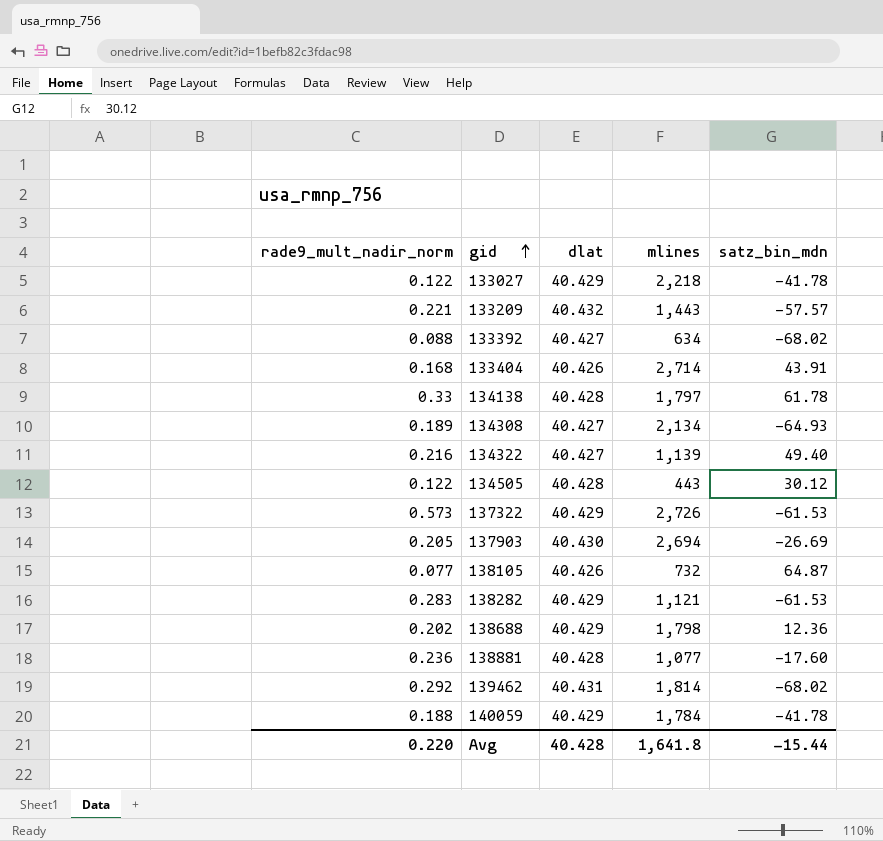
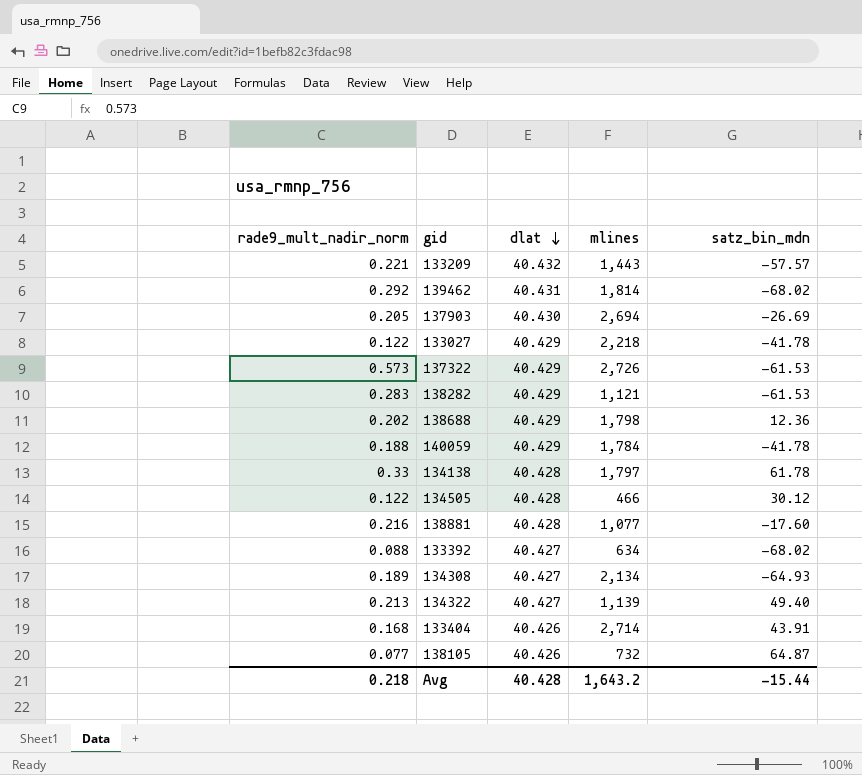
row order: gid ascending -> dlat descending
134505 | mlines: 443 -> 466
138881 | rade9_mult_nadir_norm: 0.236 -> 0.216
134322 | rade9_mult_nadir_norm: 0.216 -> 0.213
Avg | rade9_mult_nadir_norm: 0.220 -> 0.218
Avg | mlines: 1,641.8 -> 1,643.2

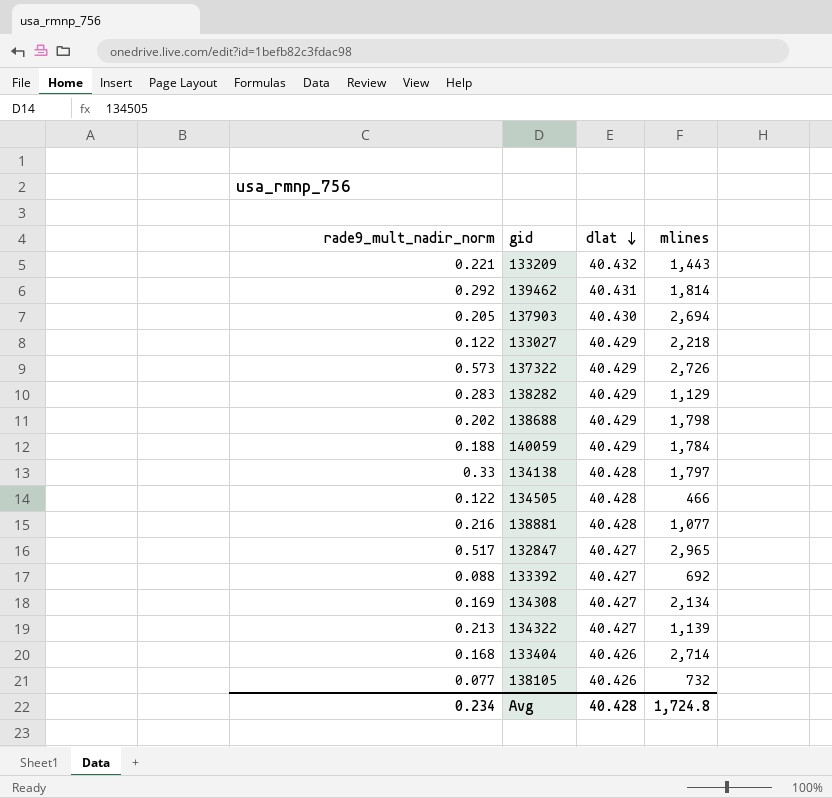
column satz_bin_mdn | position: 5 -> none
138282 | mlines: 1,121 -> 1,129
row 132847: none -> 0.517 | 40.427 | 2,965
133392 | mlines: 634 -> 692
134308 | rade9_mult_nadir_norm: 0.189 -> 0.169
Avg | rade9_mult_nadir_norm: 0.218 -> 0.234
Avg | mlines: 1,643.2 -> 1,724.8

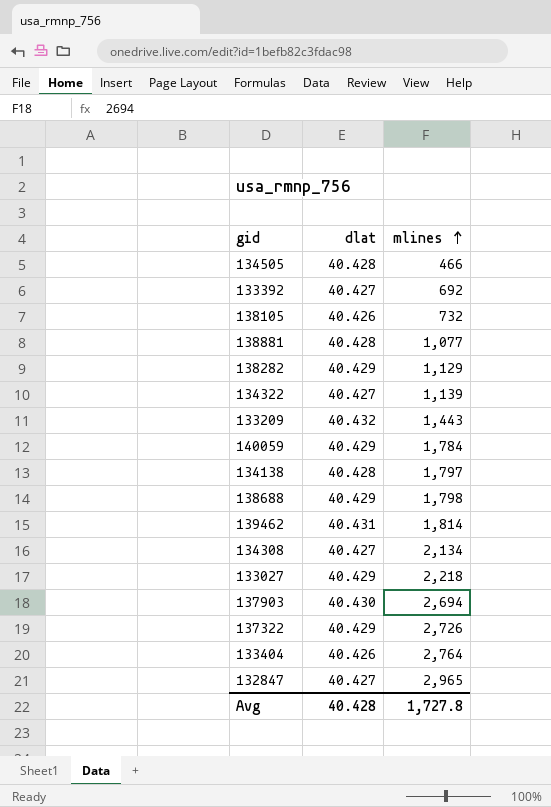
row order: dlat descending -> mlines ascending
column rade9_mult_nadir_norm | position: 1 -> none
133404 | mlines: 2,714 -> 2,764
Avg | mlines: 1,724.8 -> 1,727.8

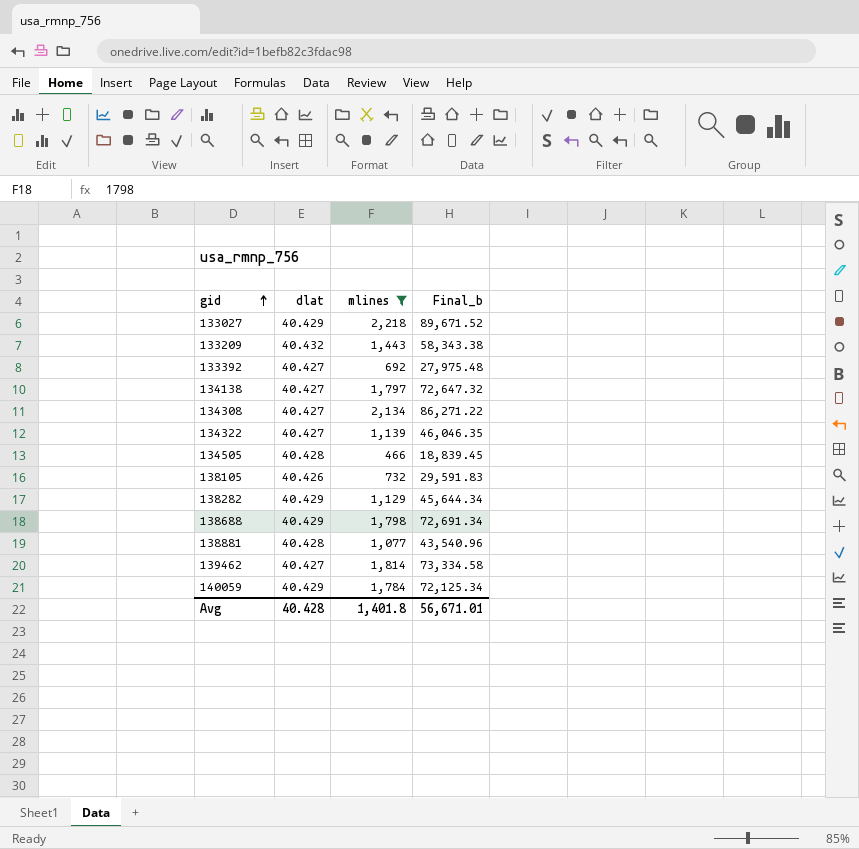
filter: none -> mlines <= 2,218
row order: mlines ascending -> gid ascending
column Final_b | formula: none -> [dlat] * [mlines]
134138 | dlat: 40.428 -> 40.427
139462 | dlat: 40.431 -> 40.427
Avg | mlines: 1,727.8 -> 1,401.8

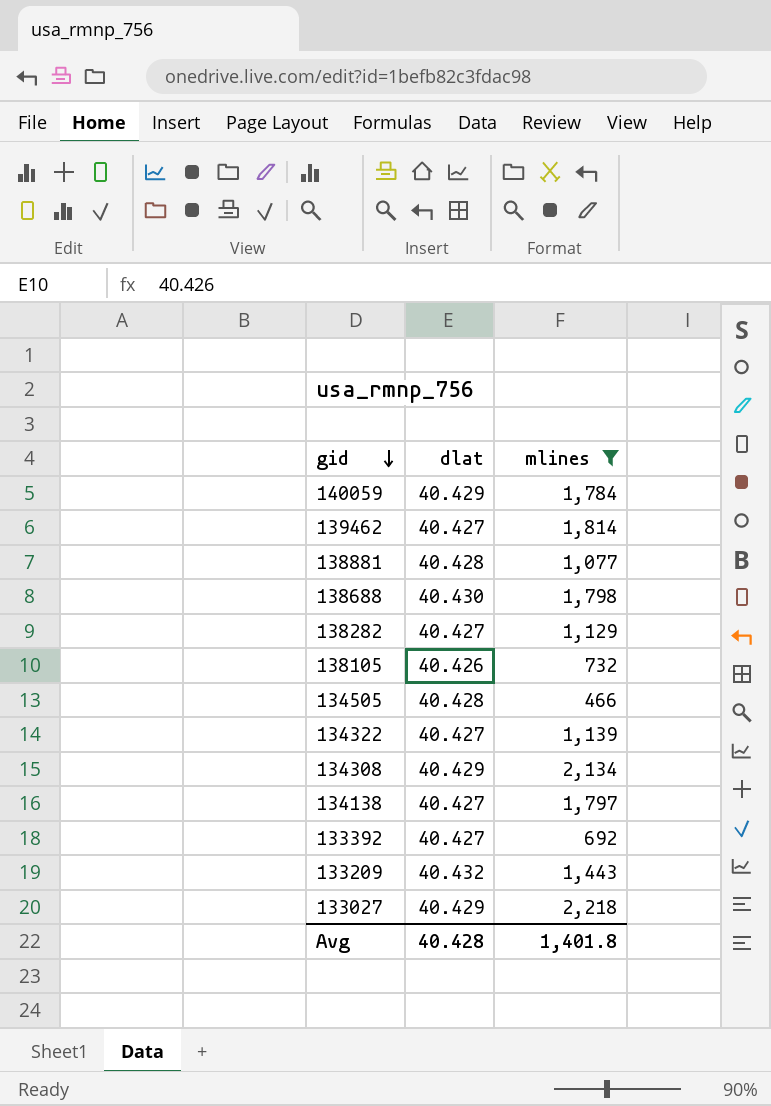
row order: gid ascending -> gid descending
column Final_b | formula: [dlat] * [mlines] -> none
138688 | dlat: 40.429 -> 40.430
138282 | dlat: 40.429 -> 40.427
134308 | dlat: 40.427 -> 40.429

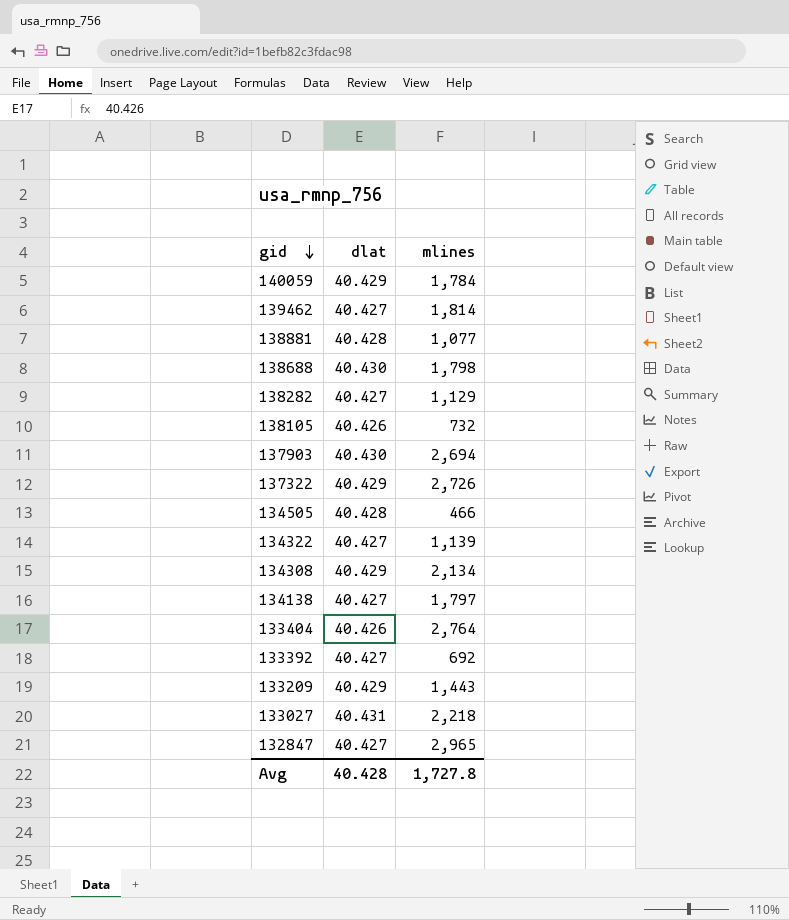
filter: mlines <= 2,218 -> none
133209 | dlat: 40.432 -> 40.429
133027 | dlat: 40.429 -> 40.431
Avg | mlines: 1,401.8 -> 1,727.8

